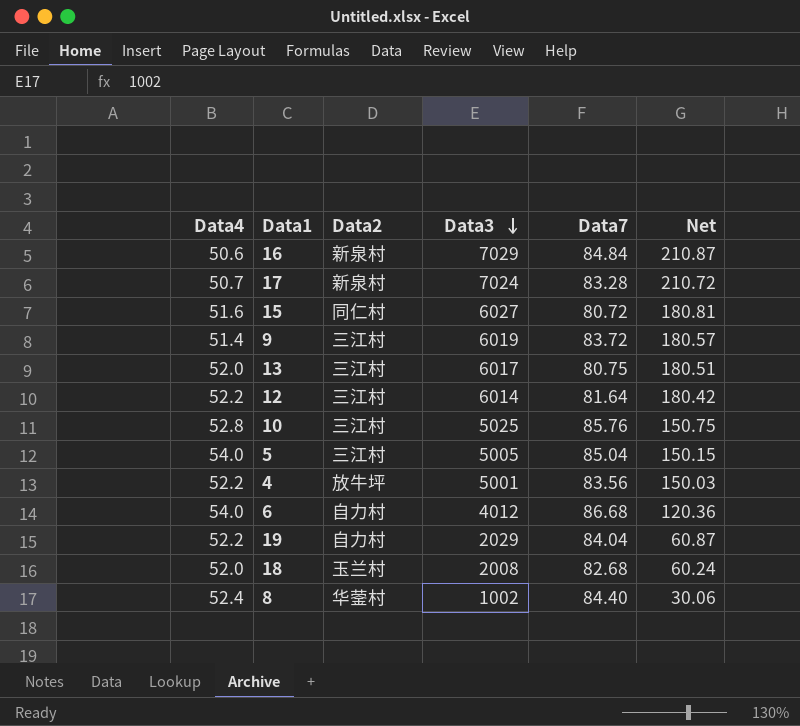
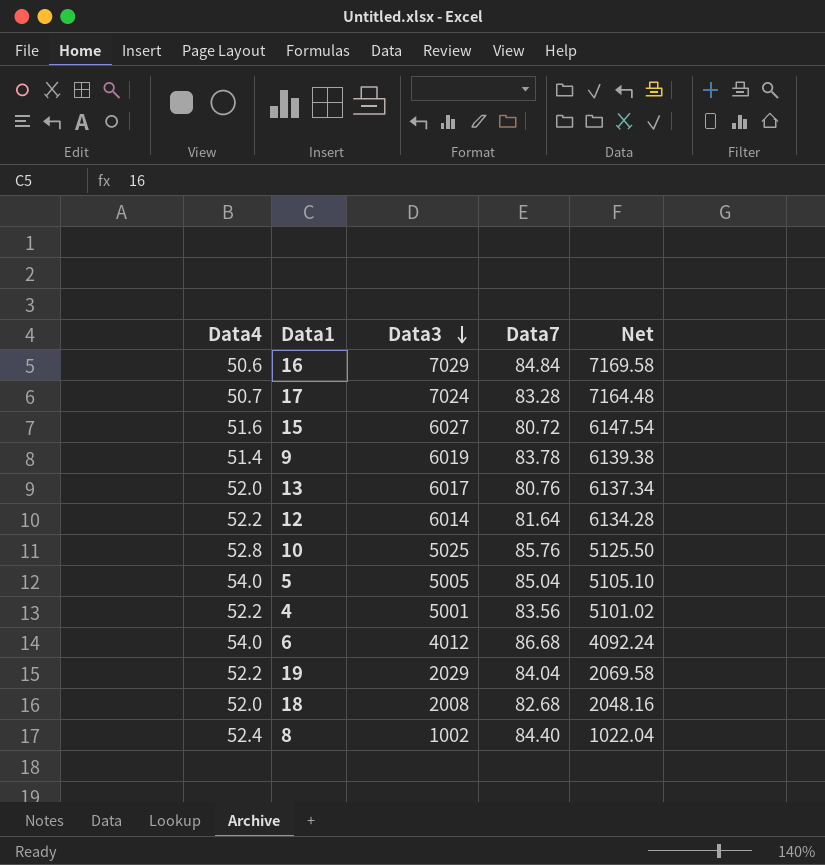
column Data2 | position: 3 -> none
column Net | formula: [Data3] * 0.03 -> [Data3] * 1.02
9 | Data7: 83.72 -> 83.78
13 | Data7: 80.75 -> 80.76

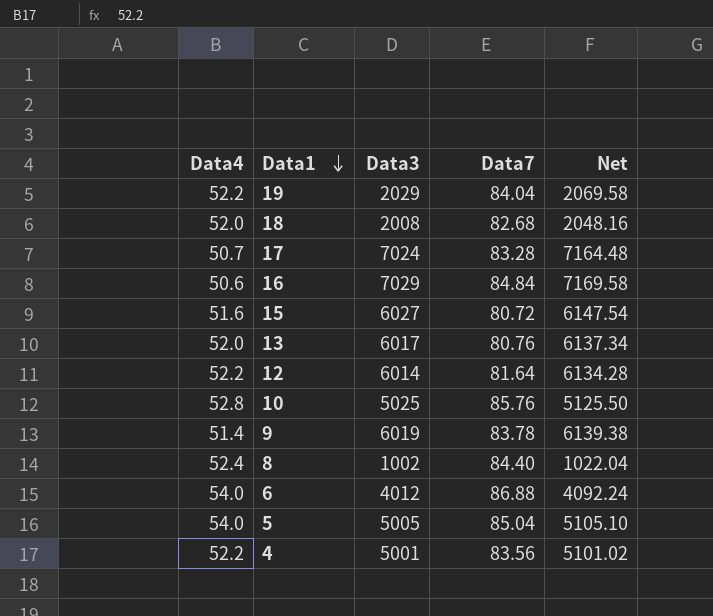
row order: Data3 descending -> Data1 descending
6 | Data7: 86.68 -> 86.88

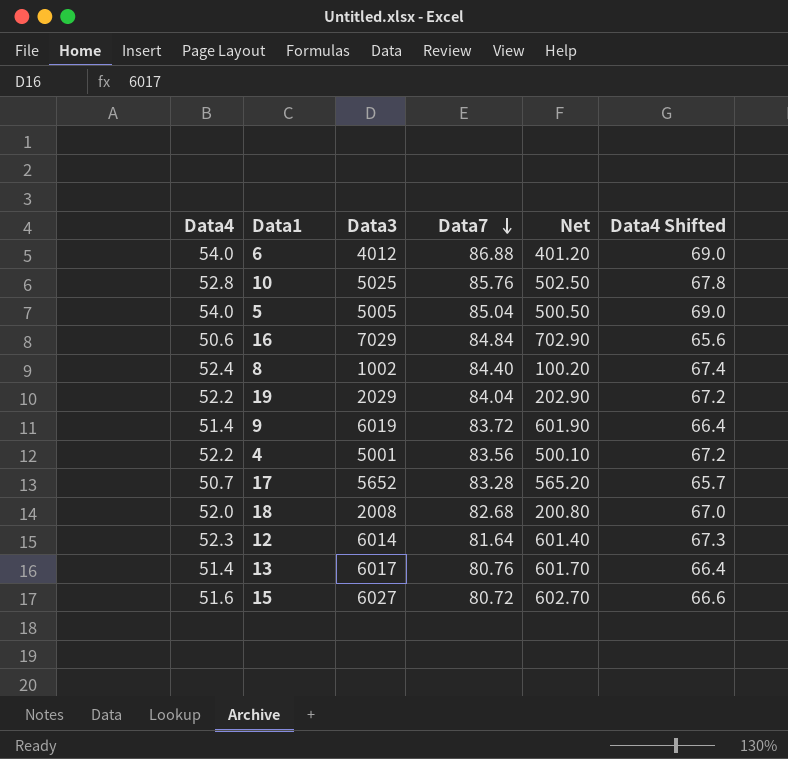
row order: Data1 descending -> Data7 descending
column Net | formula: [Data3] * 1.02 -> [Data3] * 0.1
column Data4 Shifted | formula: none -> [Data4] + 15
9 | Data7: 83.78 -> 83.72
17 | Data3: 7024 -> 5652
12 | Data4: 52.2 -> 52.3
13 | Data4: 52.0 -> 51.4

